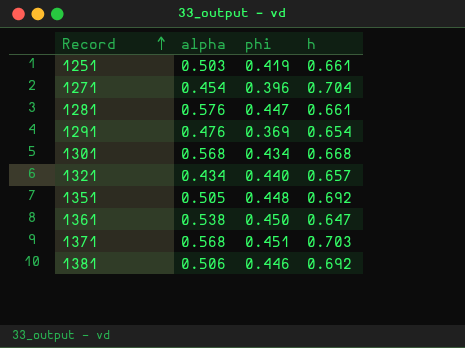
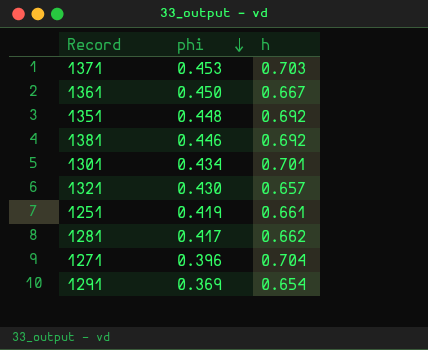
row order: Record ascending -> phi descending
column alpha | position: 2 -> none
1371 | phi: 0.451 -> 0.453
1361 | h: 0.647 -> 0.667
1301 | h: 0.668 -> 0.701
1321 | phi: 0.440 -> 0.430
1281 | phi: 0.447 -> 0.417
1281 | h: 0.661 -> 0.662

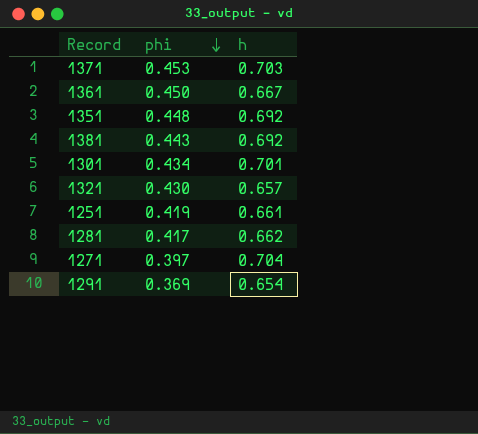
1381 | phi: 0.446 -> 0.443
1271 | phi: 0.396 -> 0.397

